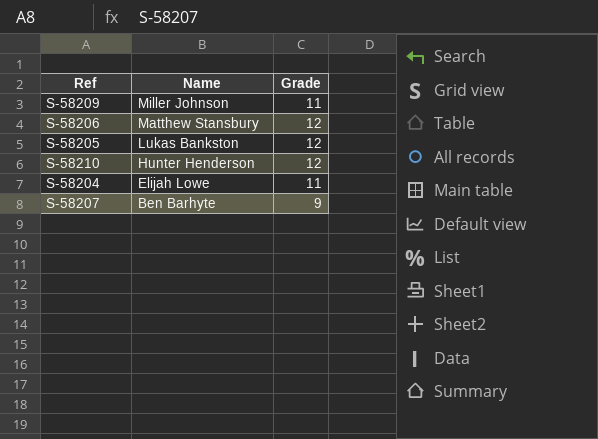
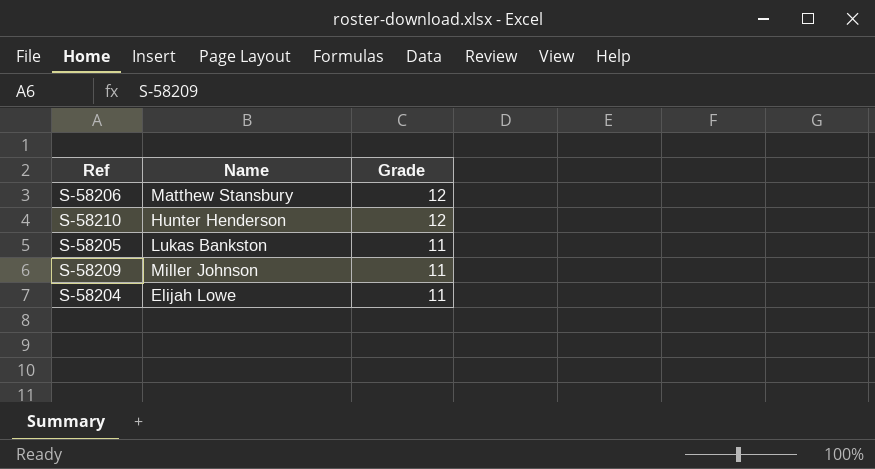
row order: Name descending -> Grade descending
row S-58207: Ben Barhyte | 9 -> none
S-58205 | Grade: 12 -> 11

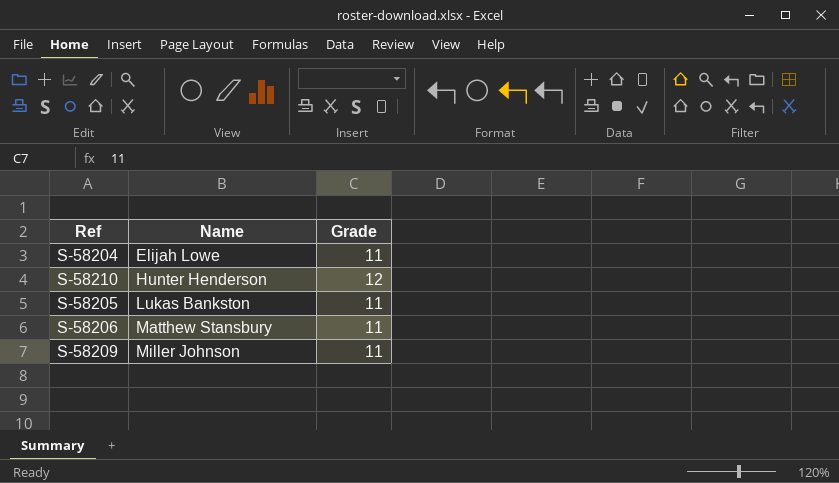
row order: Grade descending -> Name ascending
S-58206 | Grade: 12 -> 11

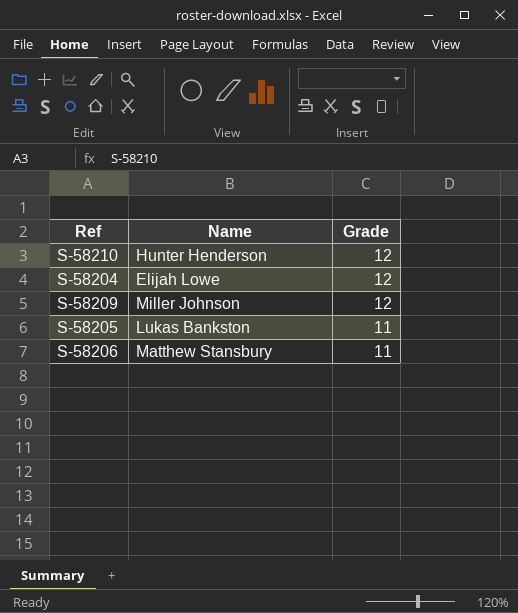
row order: Name ascending -> Grade descending
S-58204 | Grade: 11 -> 12
S-58209 | Grade: 11 -> 12

